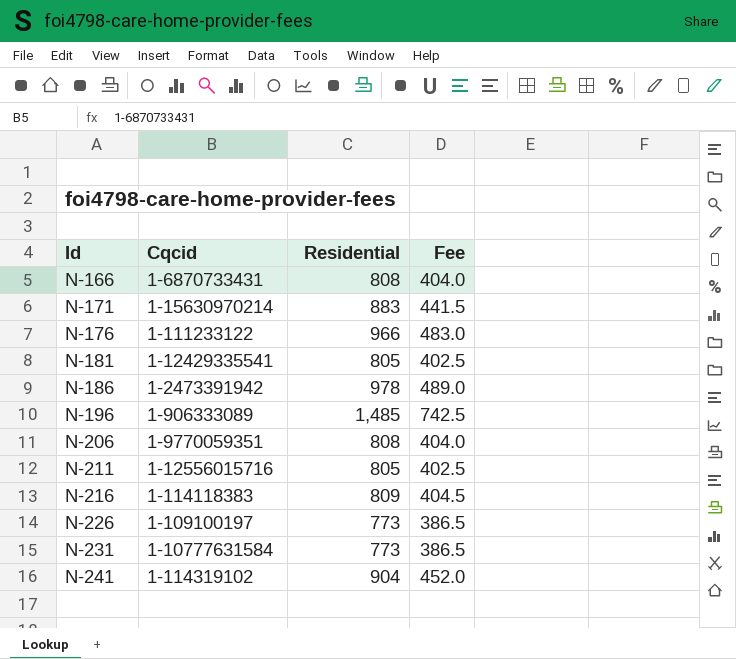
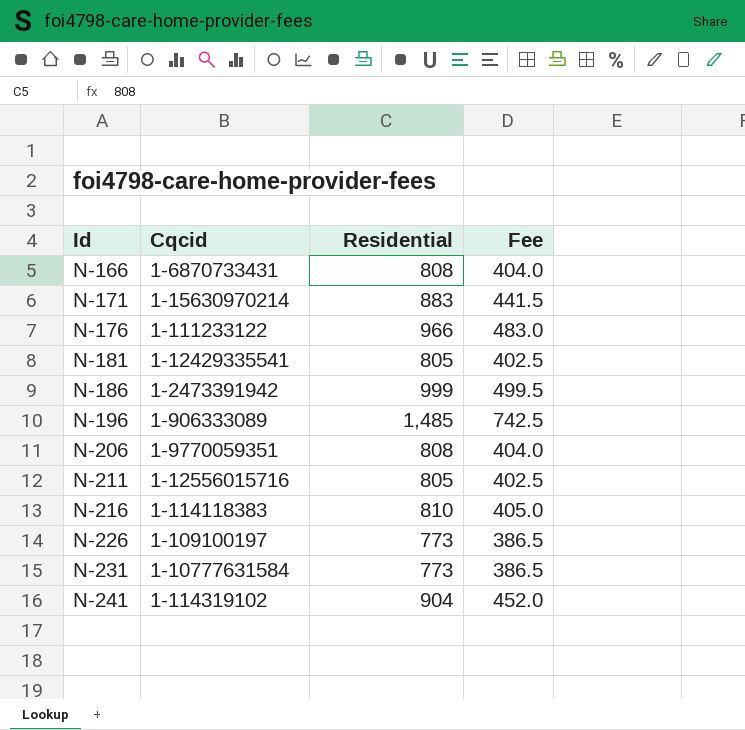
N-186 | Residential: 978 -> 999
N-186 | Fee: 489.0 -> 499.5
N-216 | Residential: 809 -> 810
N-216 | Fee: 404.5 -> 405.0

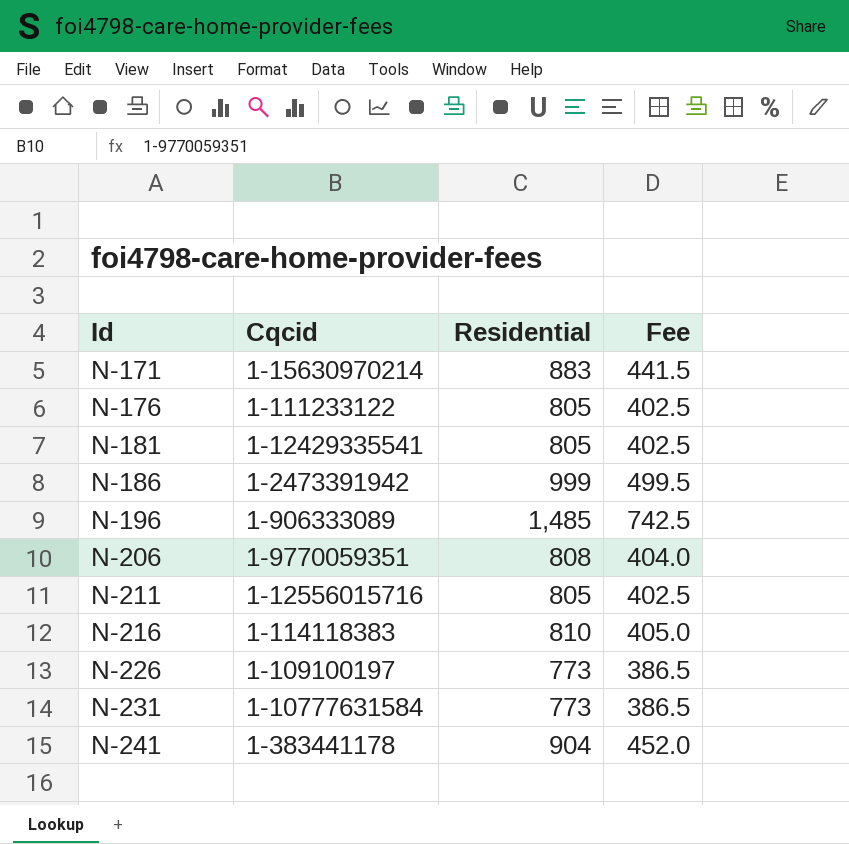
row N-166: 1-6870733431 | 808 | 404.0 -> none
N-176 | Residential: 966 -> 805
N-176 | Fee: 483.0 -> 402.5
N-241 | Cqcid: 1-114319102 -> 1-383441178

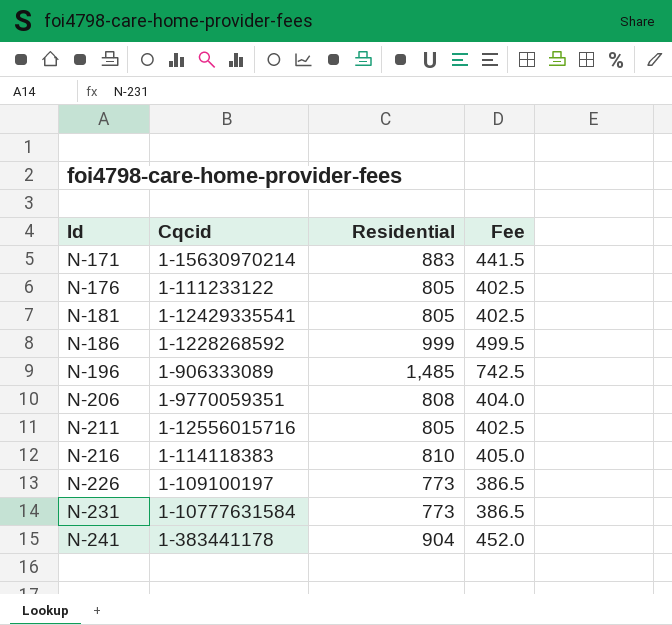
N-186 | Cqcid: 1-2473391942 -> 1-1228268592

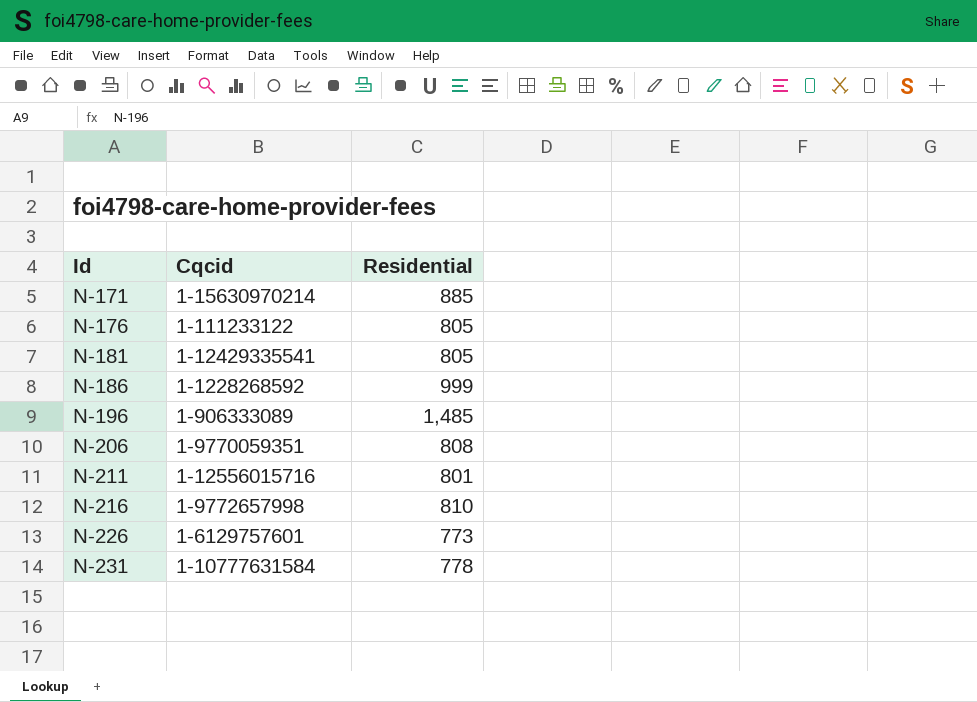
column Fee | formula: [Residential] * 0.5 -> none
row N-241: 1-383441178 | 904 | 452.0 -> none
N-171 | Residential: 883 -> 885
N-211 | Residential: 805 -> 801
N-216 | Cqcid: 1-114118383 -> 1-9772657998
N-226 | Cqcid: 1-109100197 -> 1-6129757601
N-231 | Residential: 773 -> 778

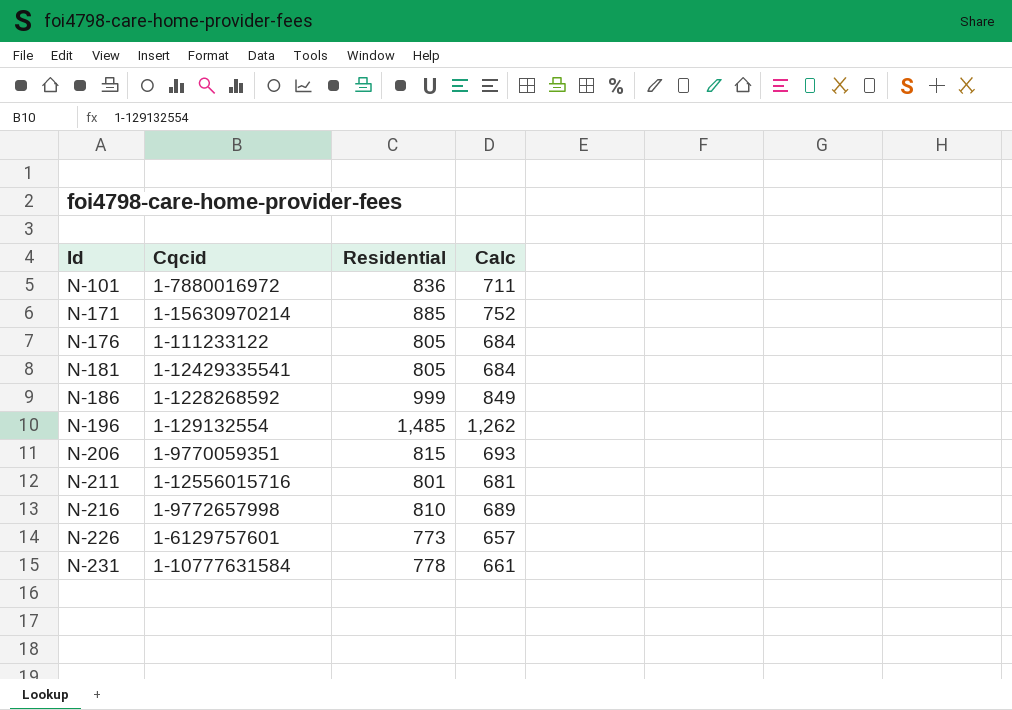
column Calc | formula: none -> [Residential] * 0.85
row N-101: none -> 1-7880016972 | 836 | 711
N-196 | Cqcid: 1-906333089 -> 1-129132554
N-206 | Residential: 808 -> 815

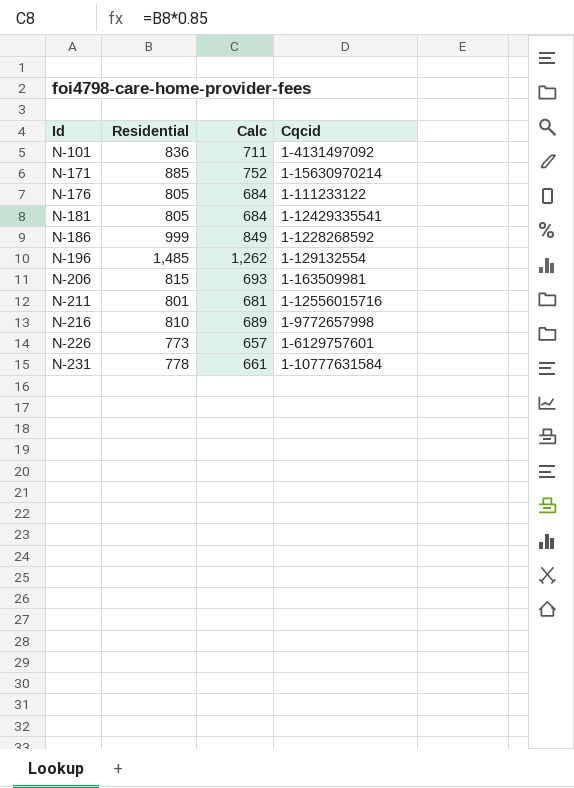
column Cqcid | position: 2 -> 4
N-101 | Cqcid: 1-7880016972 -> 1-4131497092
N-206 | Cqcid: 1-9770059351 -> 1-163509981

